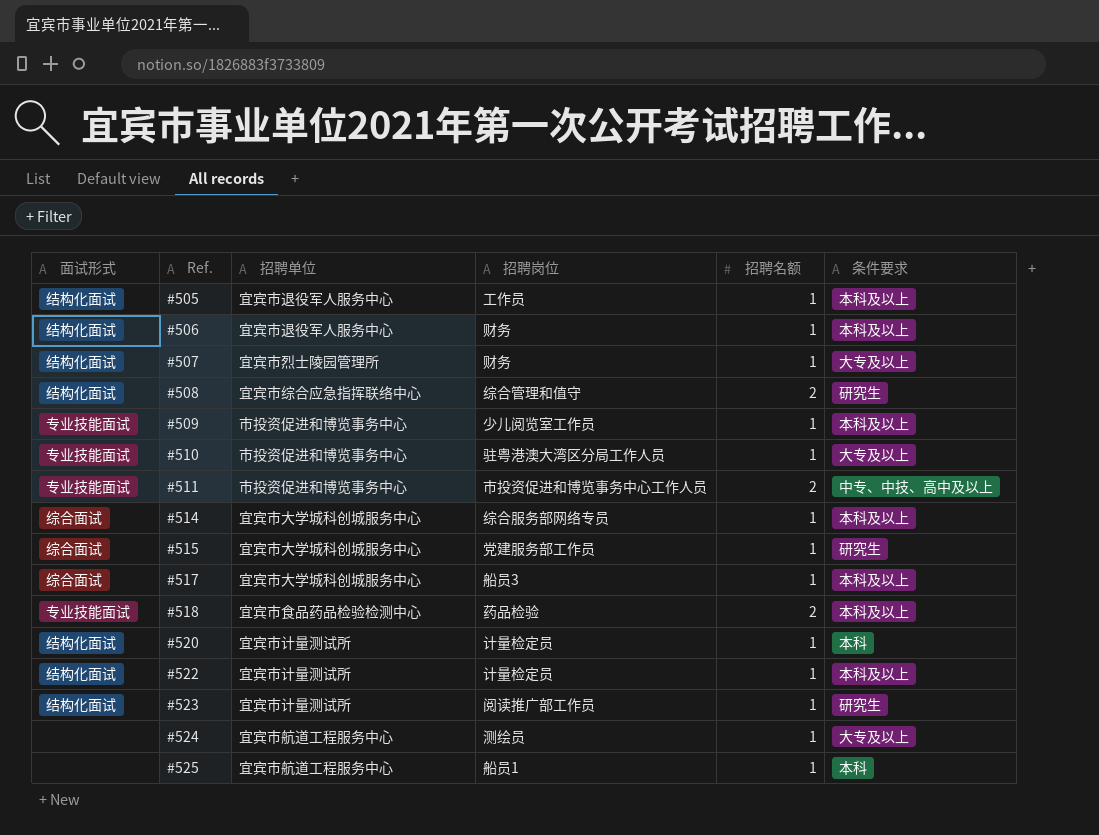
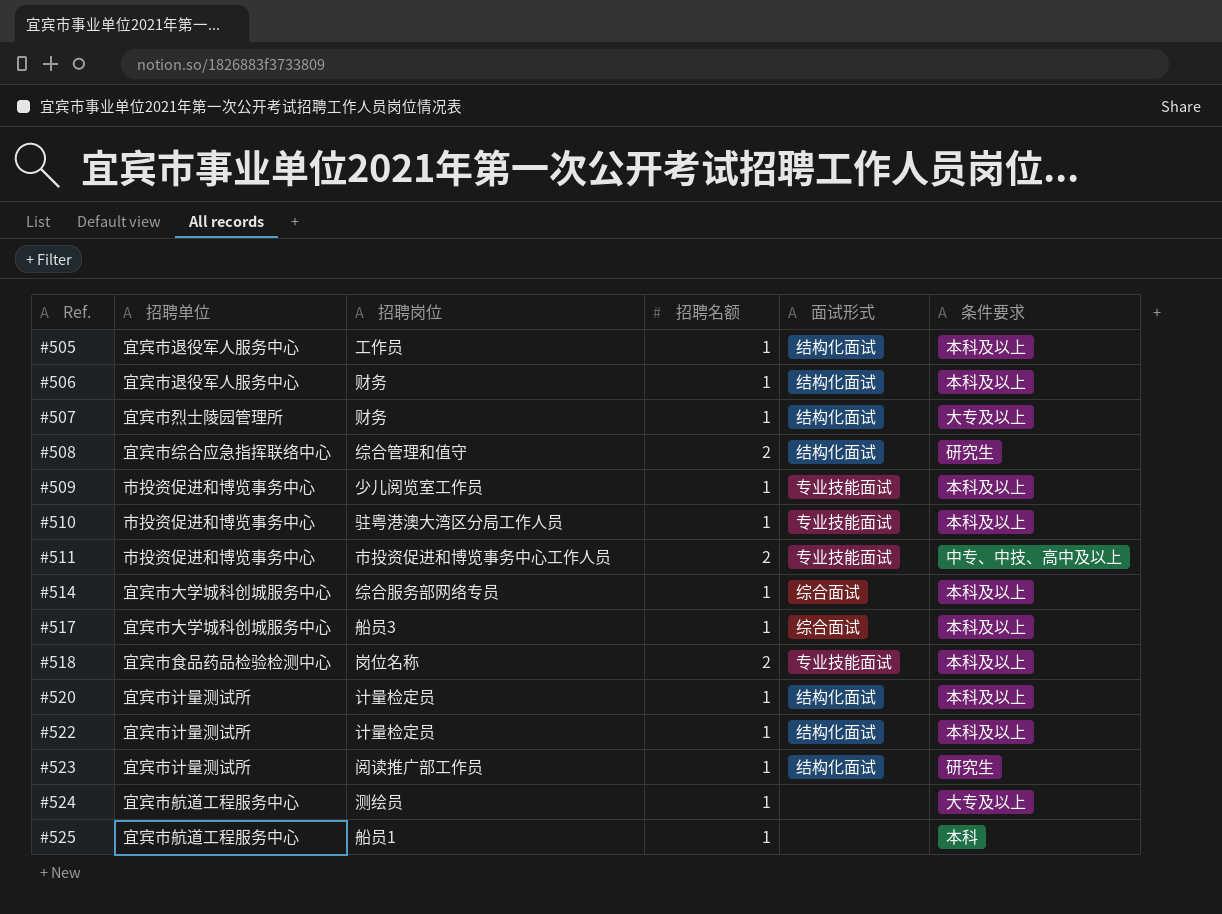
column 面试形式 | position: 1 -> 5
row #515: 综合面试 | 宜宾市大学城科创城服务中心 | 党建服务部工作员 | 1 | 研究生 -> none
#510 | 条件要求: 大专及以上 -> 本科及以上
#518 | 招聘岗位: 药品检验 -> 岗位名称
#520 | 条件要求: 本科 -> 本科及以上

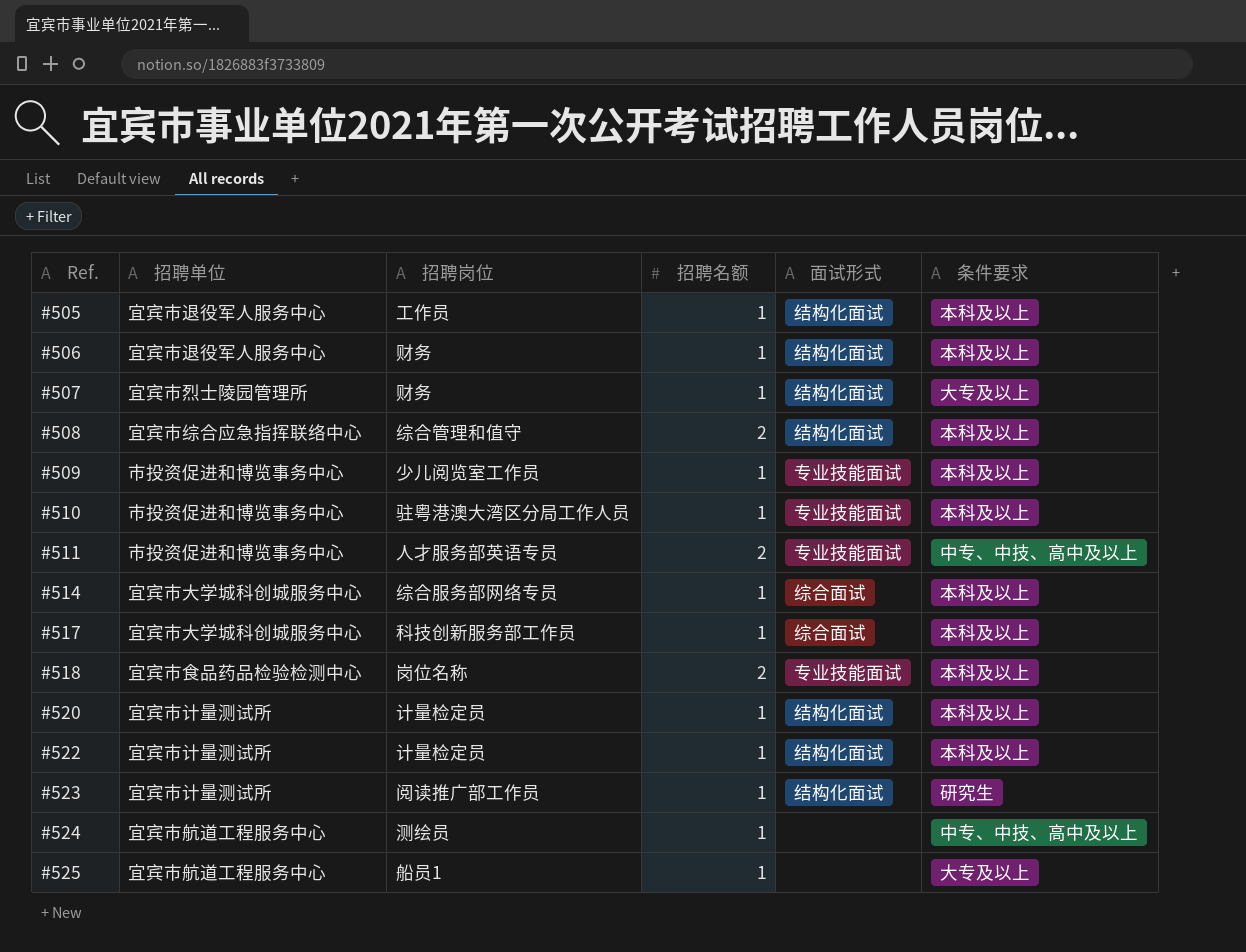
#508 | 条件要求: 研究生 -> 本科及以上
#511 | 招聘岗位: 市投资促进和博览事务中心工作人员 -> 人才服务部英语专员
#517 | 招聘岗位: 船员3 -> 科技创新服务部工作员
#524 | 条件要求: 大专及以上 -> 中专、中技、高中及以上
#525 | 条件要求: 本科 -> 大专及以上

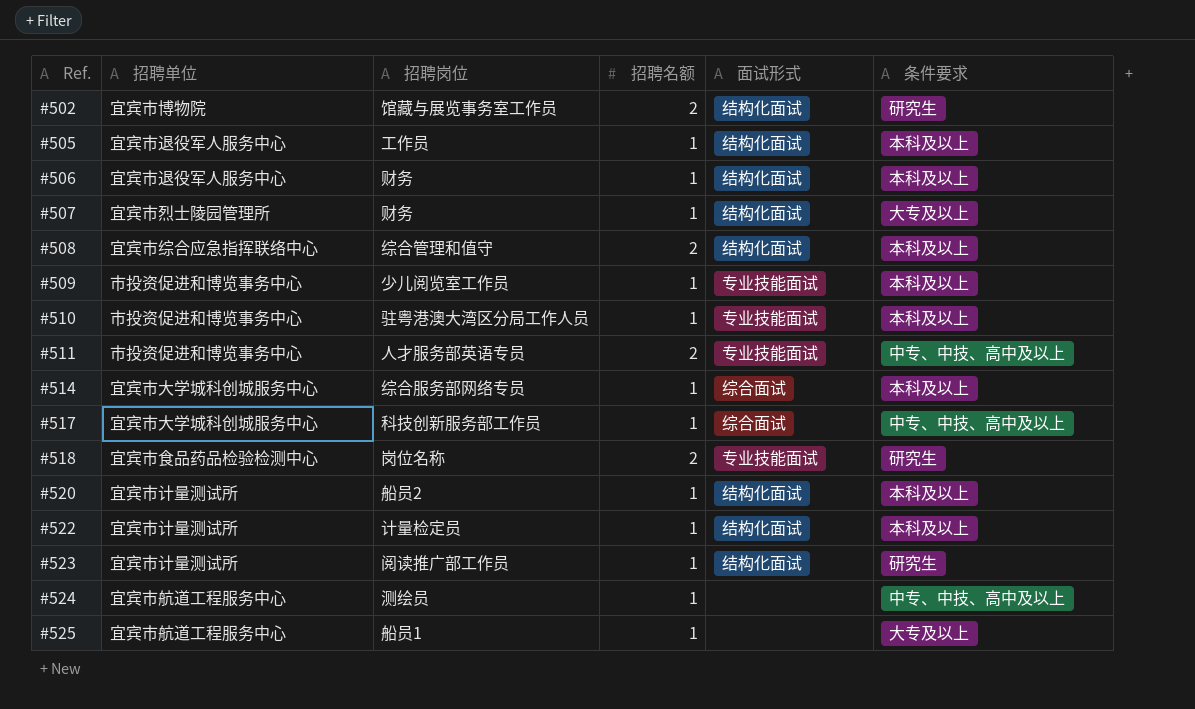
row #502: none -> 宜宾市博物院 | 馆藏与展览事务室工作员 | 2 | 结构化面试 | 研究生
#517 | 条件要求: 本科及以上 -> 中专、中技、高中及以上
#518 | 条件要求: 本科及以上 -> 研究生
#520 | 招聘岗位: 计量检定员 -> 船员2

